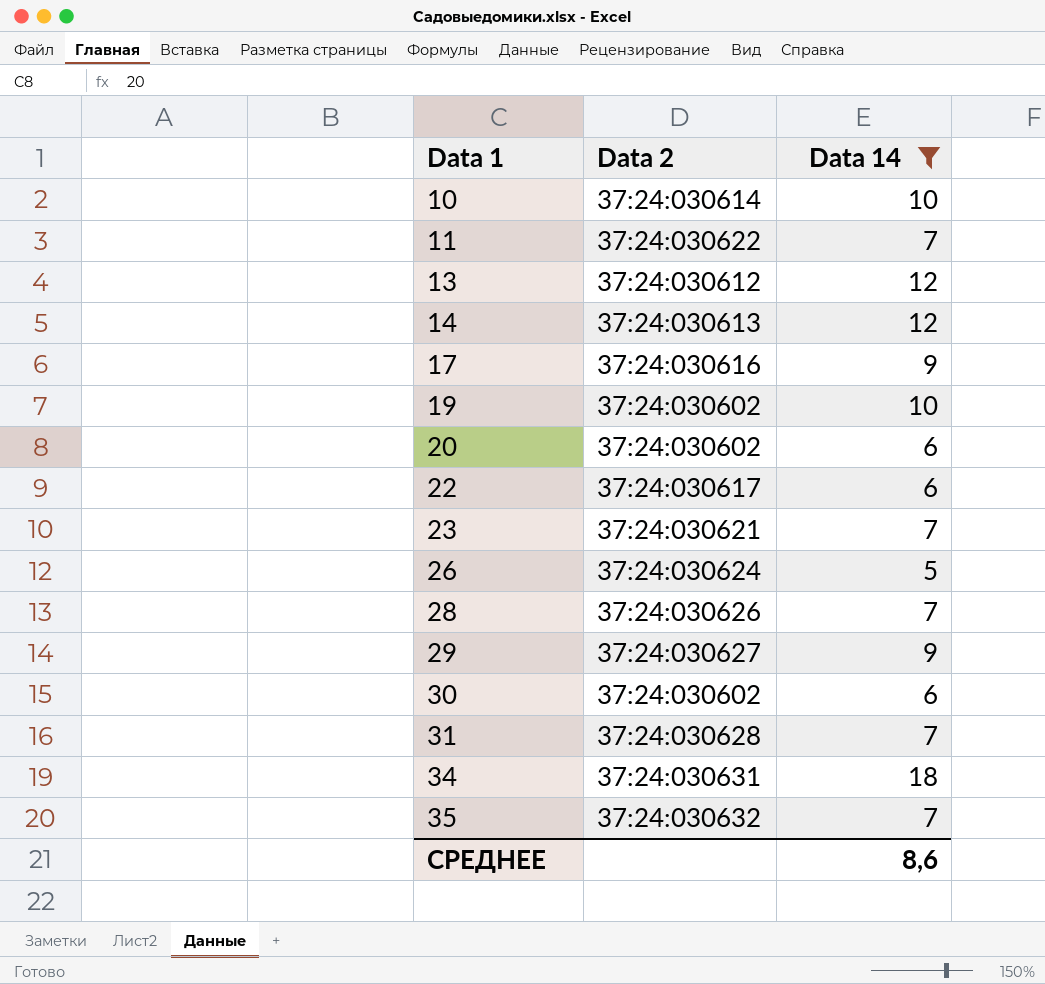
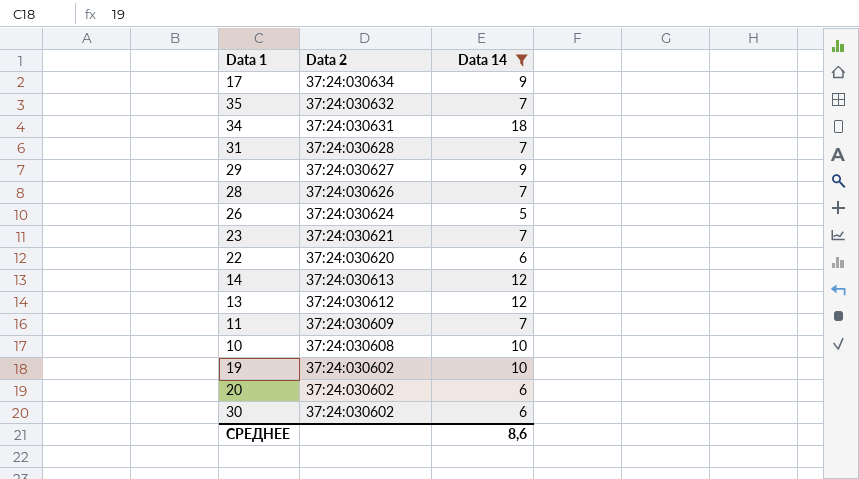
row order: Data 1 ascending -> Data 2 descending
17 | Data 2: 37:24:030616 -> 37:24:030634
22 | Data 2: 37:24:030617 -> 37:24:030620
11 | Data 2: 37:24:030622 -> 37:24:030609
10 | Data 2: 37:24:030614 -> 37:24:030608

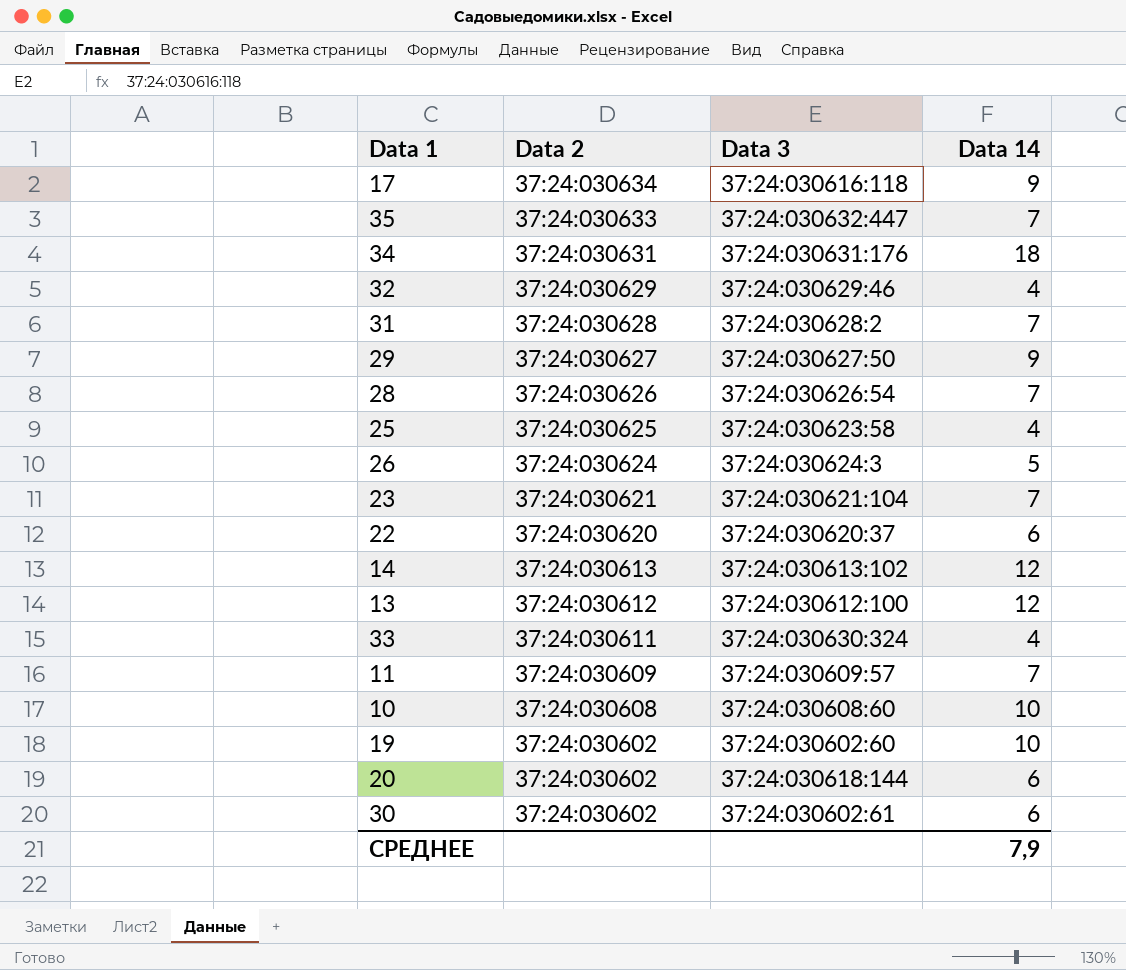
filter: Data 14 != 4 -> none
column Data 3 | position: none -> 3
35 | Data 2: 37:24:030632 -> 37:24:030633
СРЕДНЕЕ | Data 14: 8,6 -> 7,9

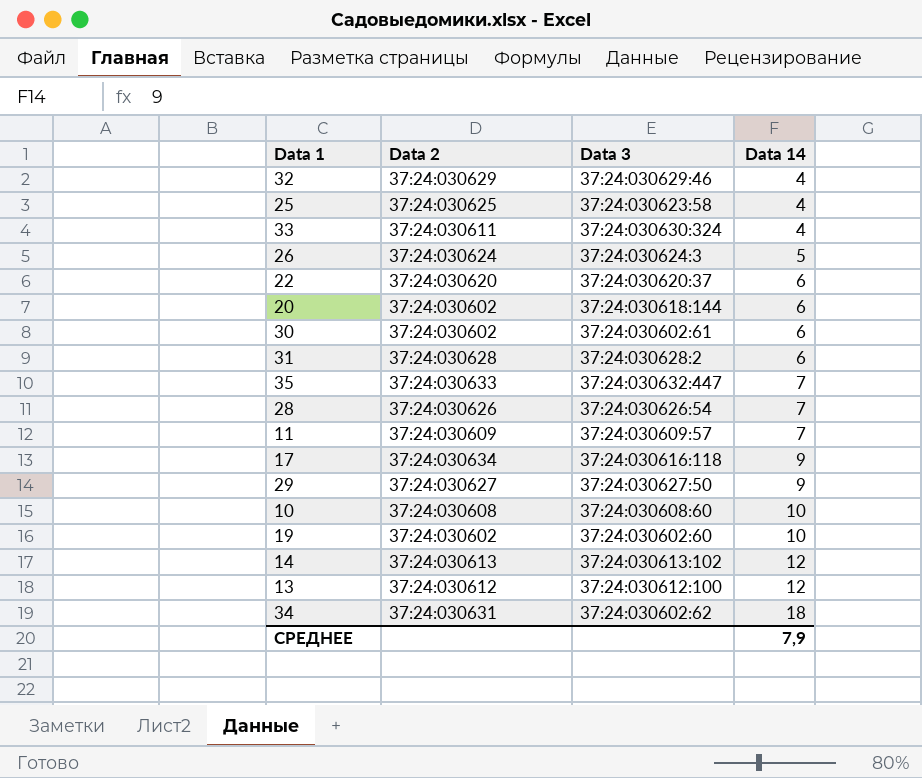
row order: Data 2 descending -> Data 14 ascending
row 23: 37:24:030621 | 37:24:030621:104 | 7 -> none
31 | Data 14: 7 -> 6
34 | Data 3: 37:24:030631:176 -> 37:24:030602:62

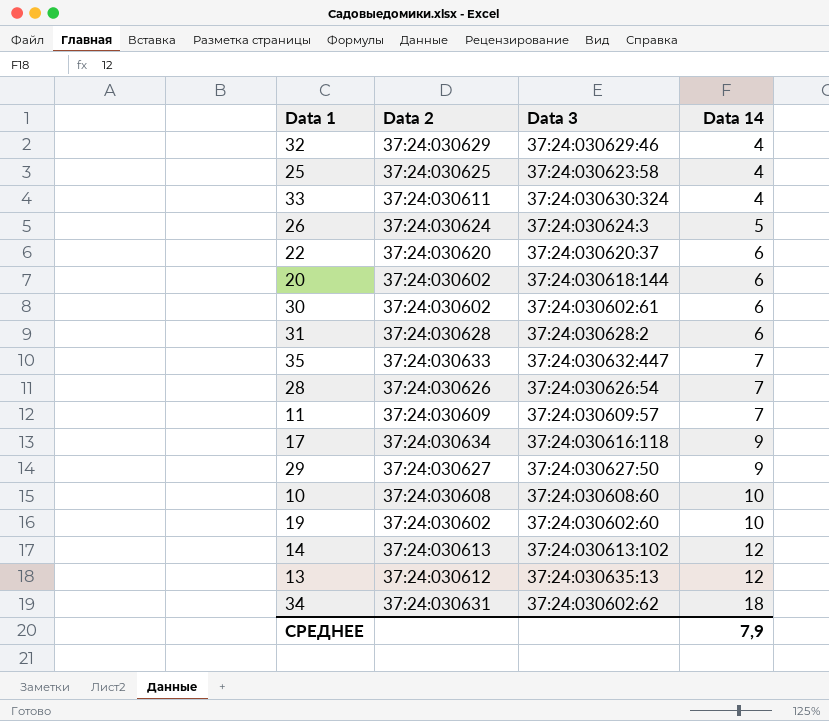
13 | Data 3: 37:24:030612:100 -> 37:24:030635:13

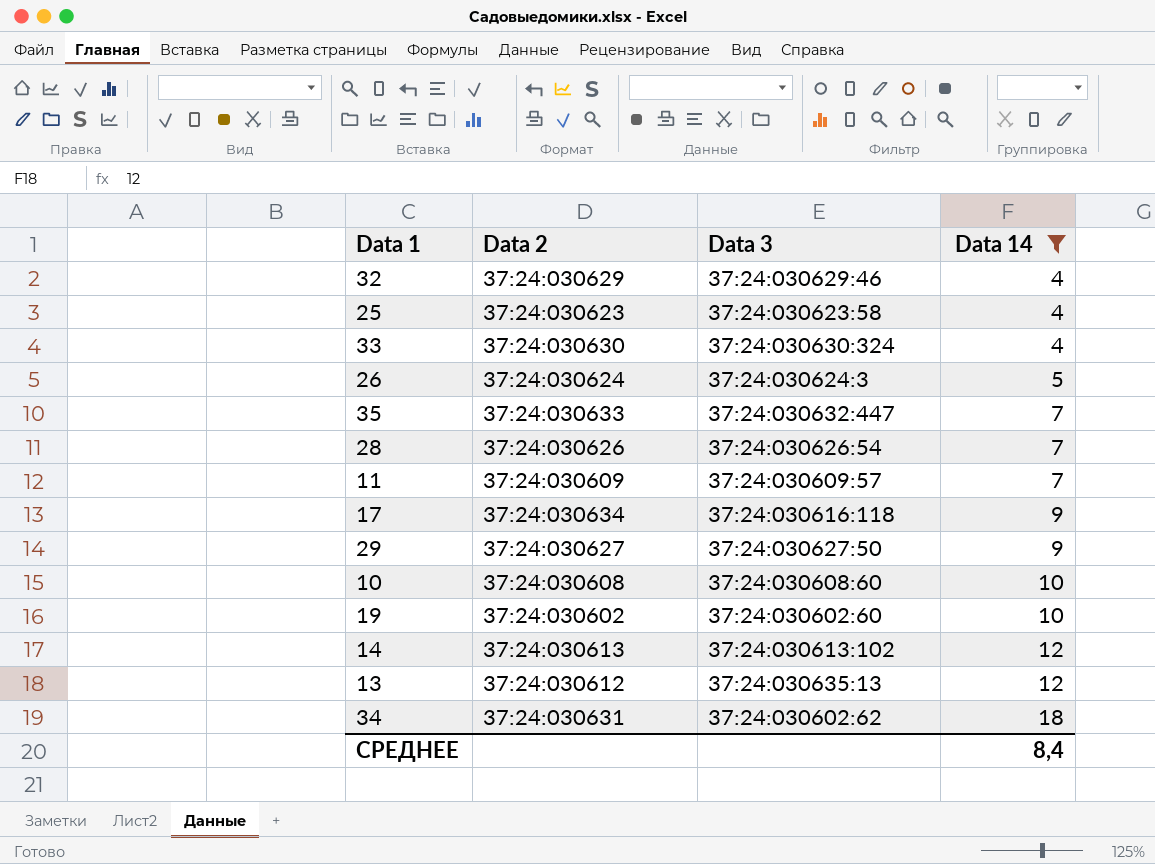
filter: none -> Data 14 != 6
25 | Data 2: 37:24:030625 -> 37:24:030623
33 | Data 2: 37:24:030611 -> 37:24:030630
СРЕДНЕЕ | Data 14: 7,9 -> 8,4

